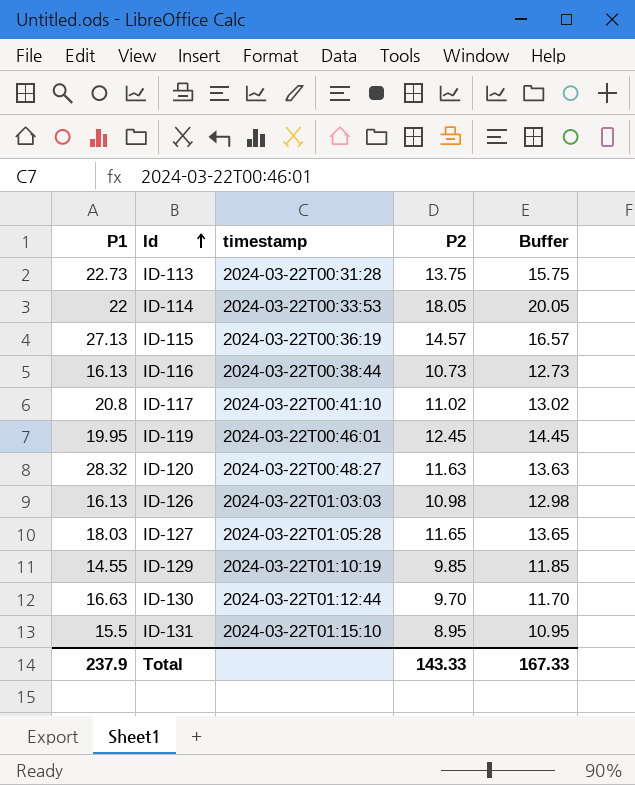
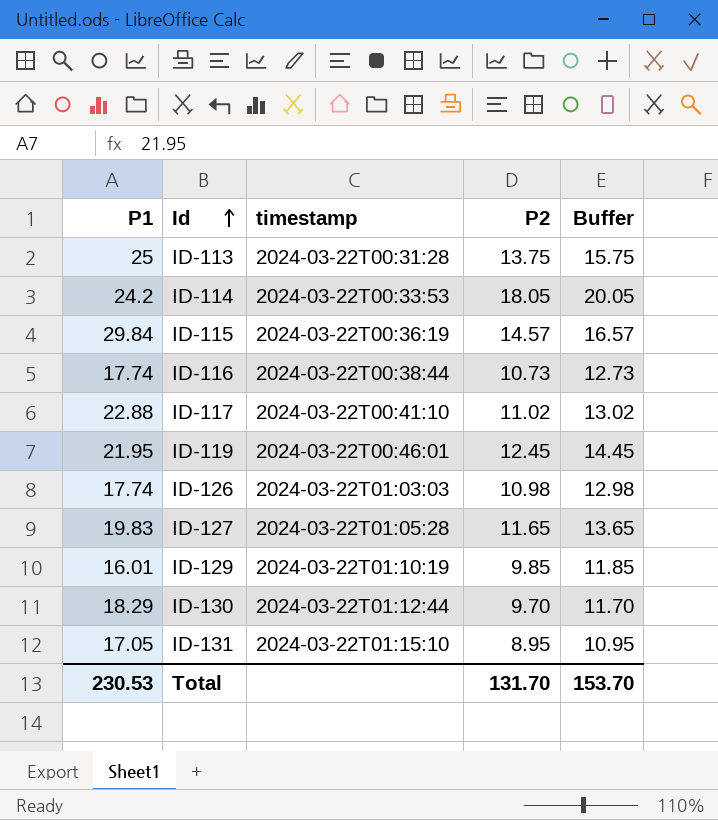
row ID-120: 28.32 | 2024-03-22T00:48:27 | 11.63 | 13.63 -> none
ID-113 | P1: 22.73 -> 25
ID-114 | P1: 22 -> 24.2
ID-115 | P1: 27.13 -> 29.84
ID-116 | P1: 16.13 -> 17.74
ID-117 | P1: 20.8 -> 22.88
ID-119 | P1: 19.95 -> 21.95
ID-126 | P1: 16.13 -> 17.74
ID-127 | P1: 18.03 -> 19.83
ID-129 | P1: 14.55 -> 16.01
ID-130 | P1: 16.63 -> 18.29
ID-131 | P1: 15.5 -> 17.05
Total | P1: 237.9 -> 230.53
Total | P2: 143.33 -> 131.70
Total | Buffer: 167.33 -> 153.70

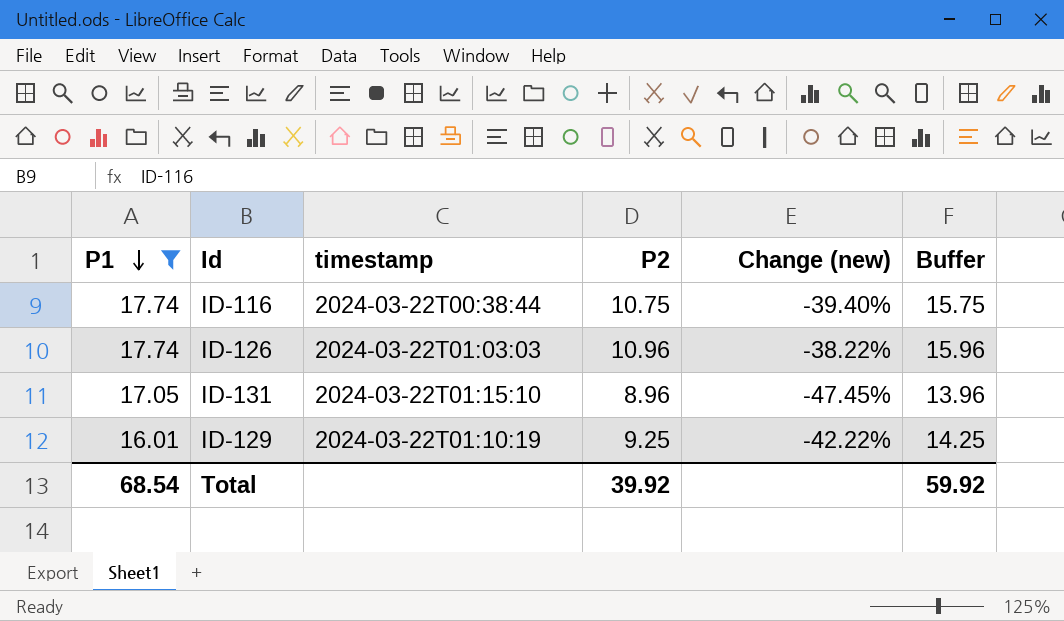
filter: none -> P1 <= 17.74
row order: Id ascending -> P1 descending
column Change (new) | formula: none -> ([P2] - [P1]) / [P1]
column Buffer | formula: [P2] + 2 -> [P2] + 5
ID-116 | P2: 10.73 -> 10.75
ID-126 | P2: 10.98 -> 10.96
ID-131 | P2: 8.95 -> 8.96
ID-129 | P2: 9.85 -> 9.25
Total | P1: 230.53 -> 68.54
Total | P2: 131.70 -> 39.92
Total | Buffer: 153.70 -> 59.92

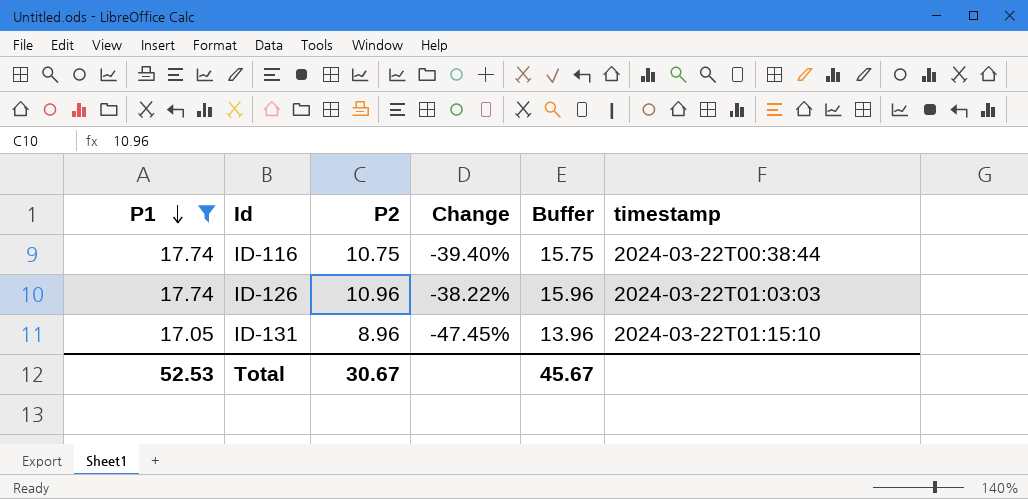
column name: Change (new) -> Change
column timestamp | position: 3 -> 6
row ID-129: 16.01 | 2024-03-22T01:10:19 | 9.25 | -42.22% | 14.25 -> none
Total | P1: 68.54 -> 52.53
Total | P2: 39.92 -> 30.67
Total | Buffer: 59.92 -> 45.67

